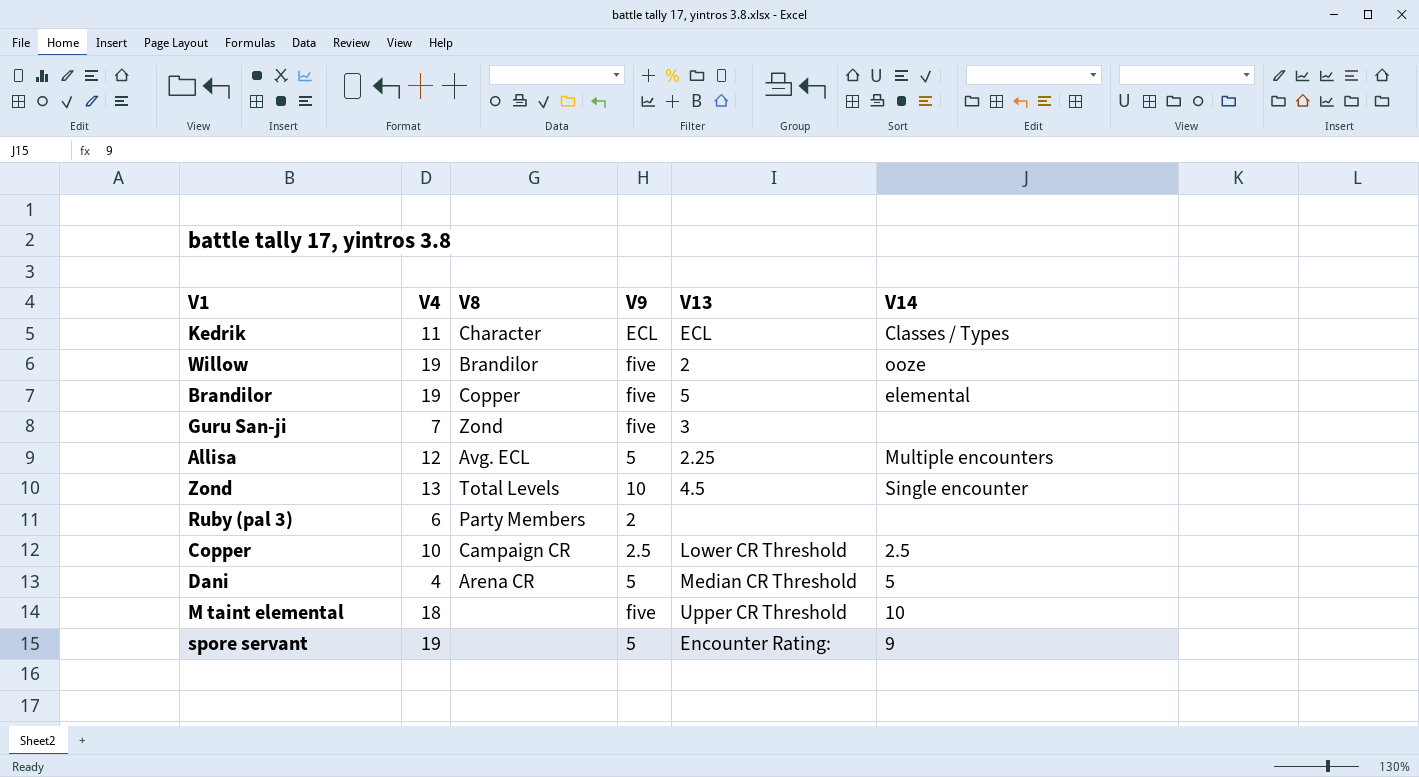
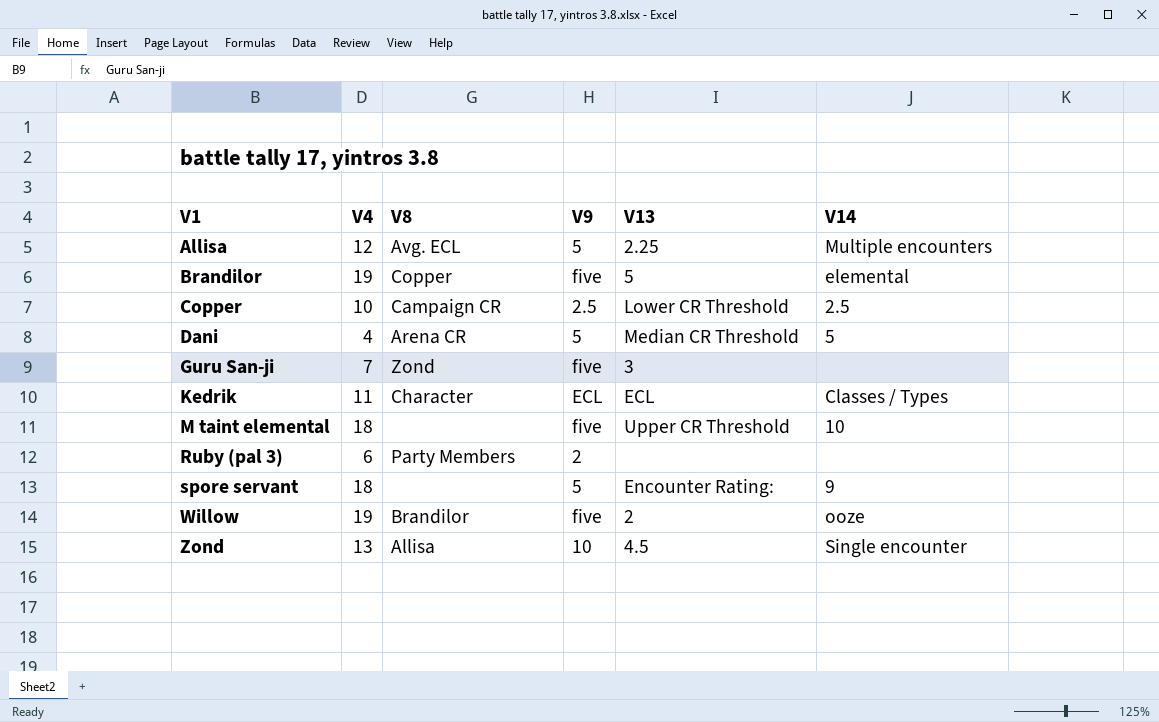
row order: none -> V1 ascending
spore servant | V4: 19 -> 18
Zond | V8: Total Levels -> Allisa

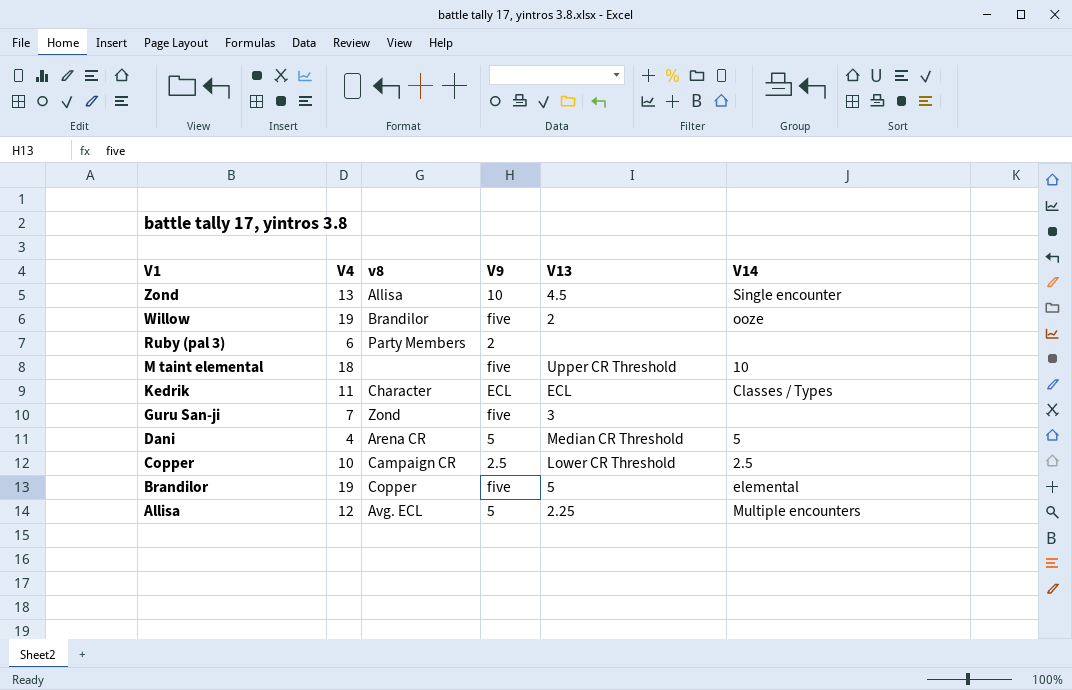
row order: V1 ascending -> V1 descending
column name: V8 -> v8
row spore servant: 18 | none | 5 | Encounter Rating: | 9 -> none

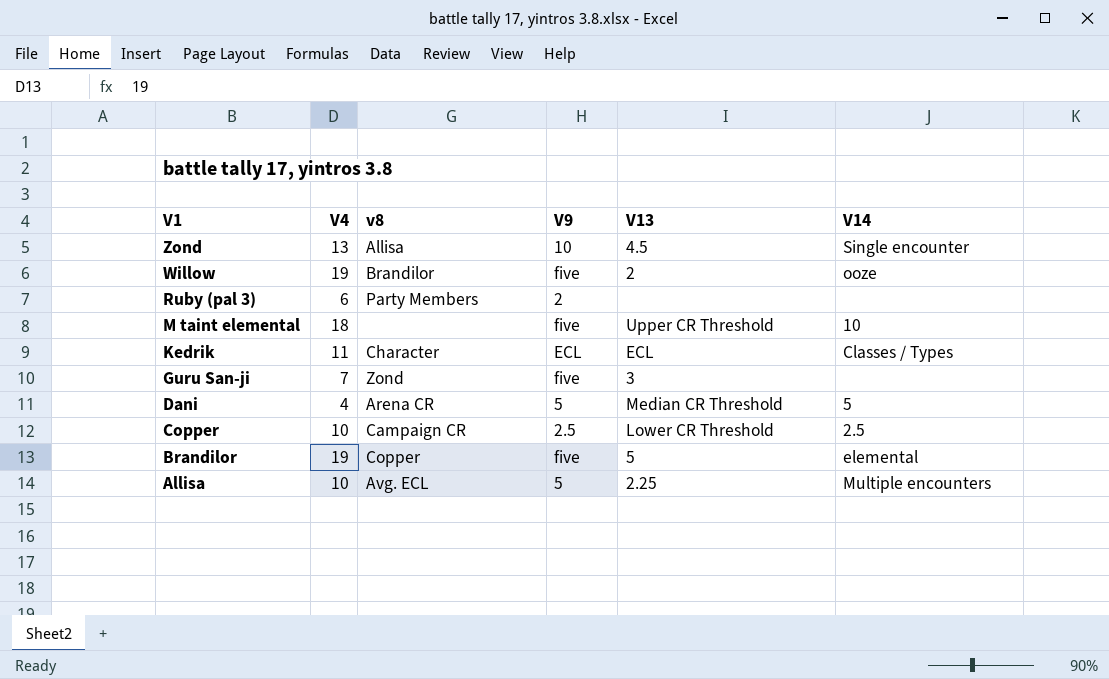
Allisa | V4: 12 -> 10

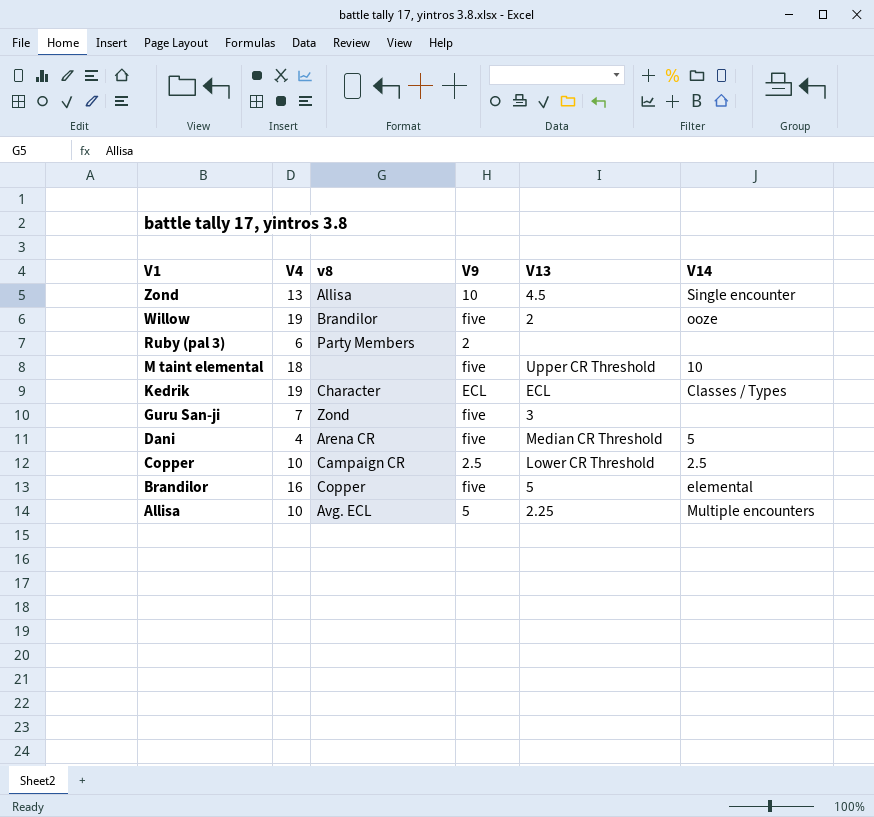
Kedrik | V4: 11 -> 19
Dani | V9: 5 -> five
Brandilor | V4: 19 -> 16

